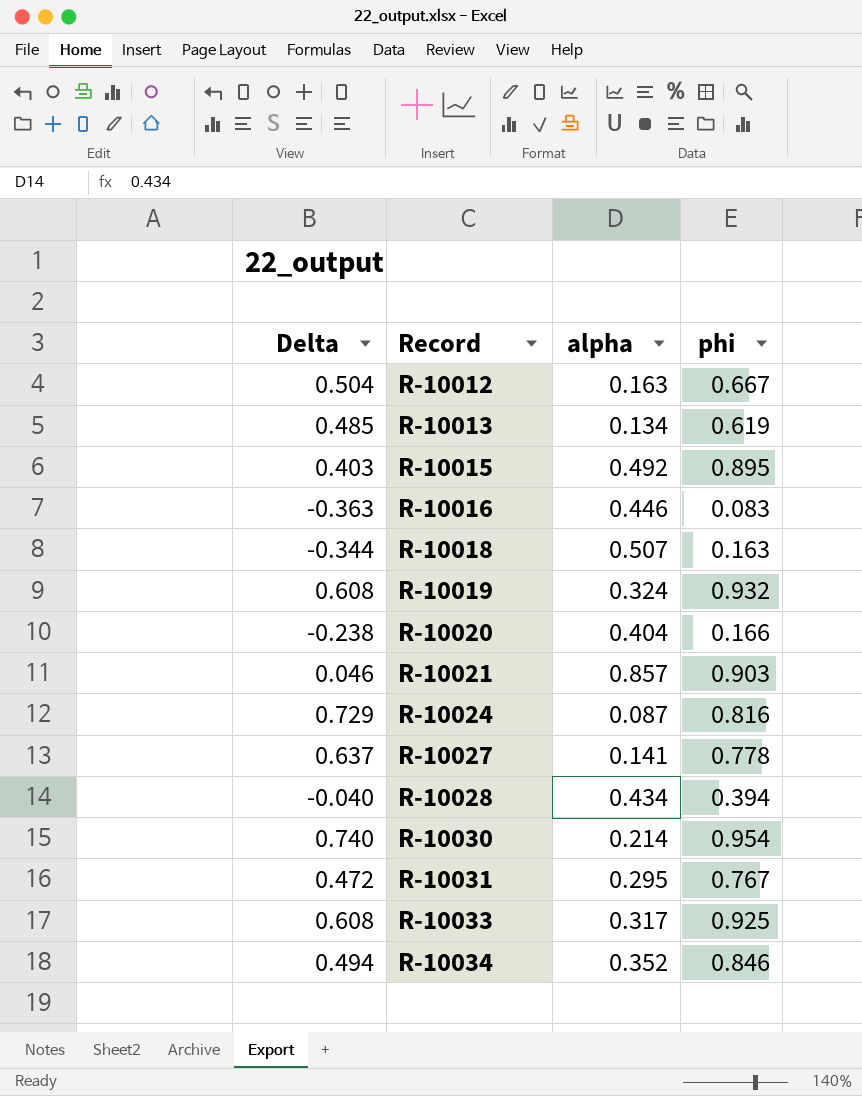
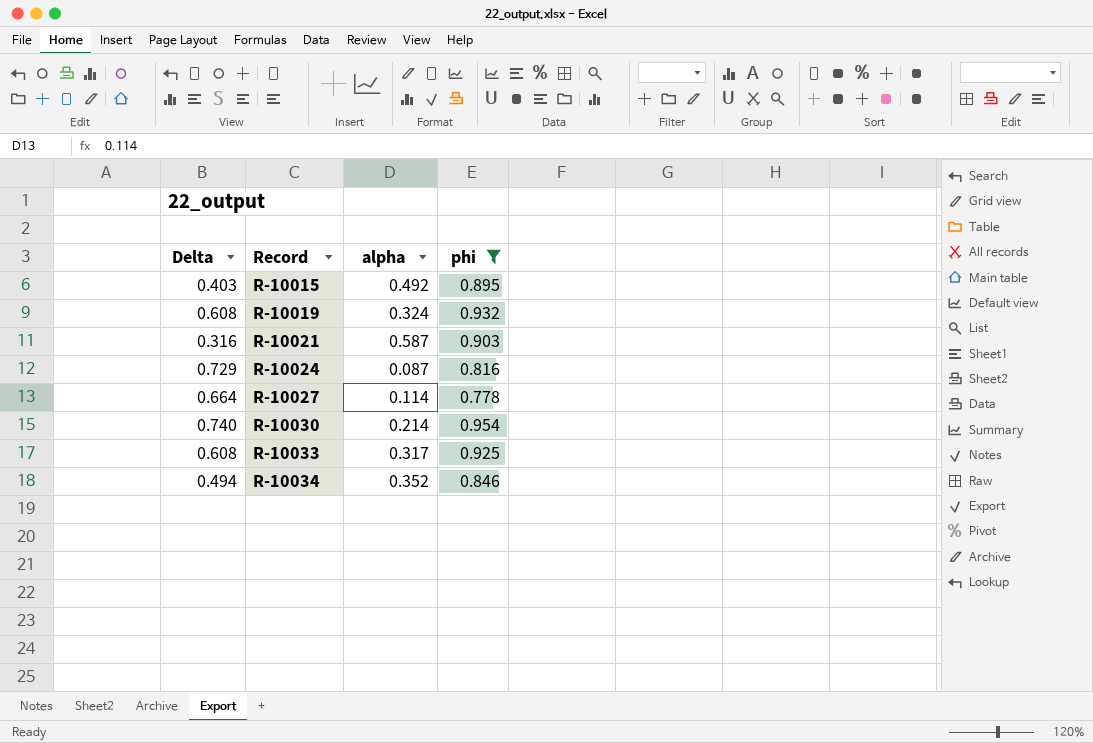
filter: none -> phi >= 0.778
R-10021 | Delta: 0.046 -> 0.316
R-10021 | alpha: 0.857 -> 0.587
R-10027 | Delta: 0.637 -> 0.664
R-10027 | alpha: 0.141 -> 0.114

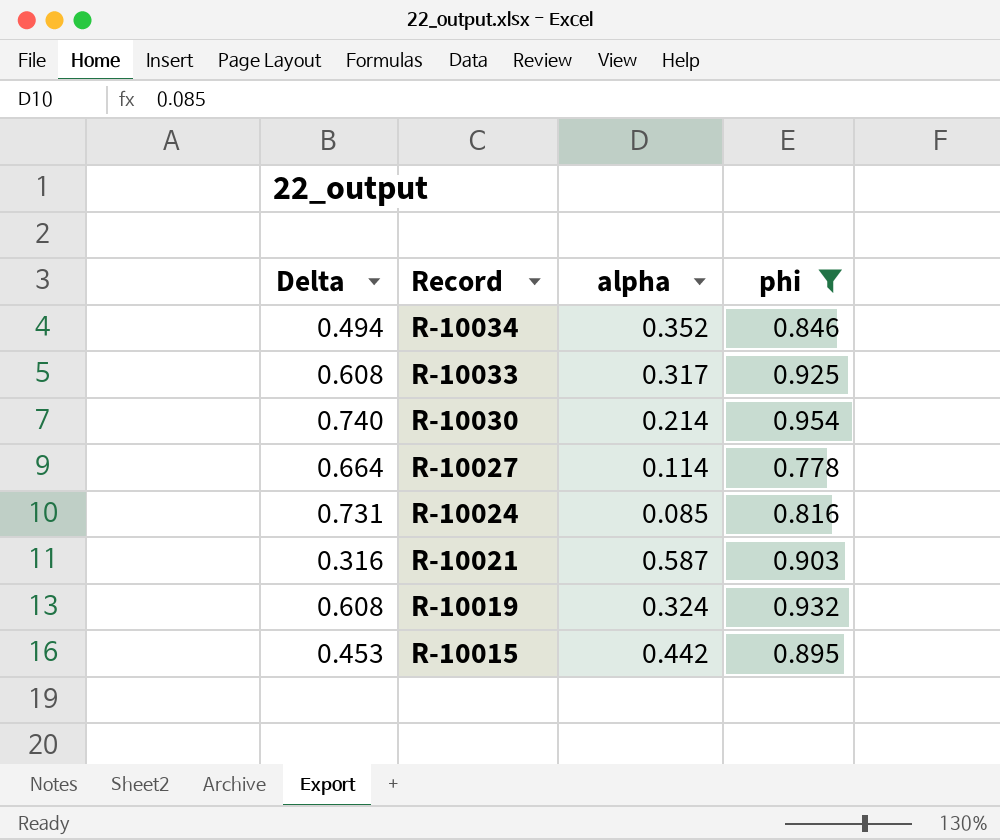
row order: Record ascending -> Record descending
R-10024 | Delta: 0.729 -> 0.731
R-10024 | alpha: 0.087 -> 0.085
R-10015 | Delta: 0.403 -> 0.453
R-10015 | alpha: 0.492 -> 0.442

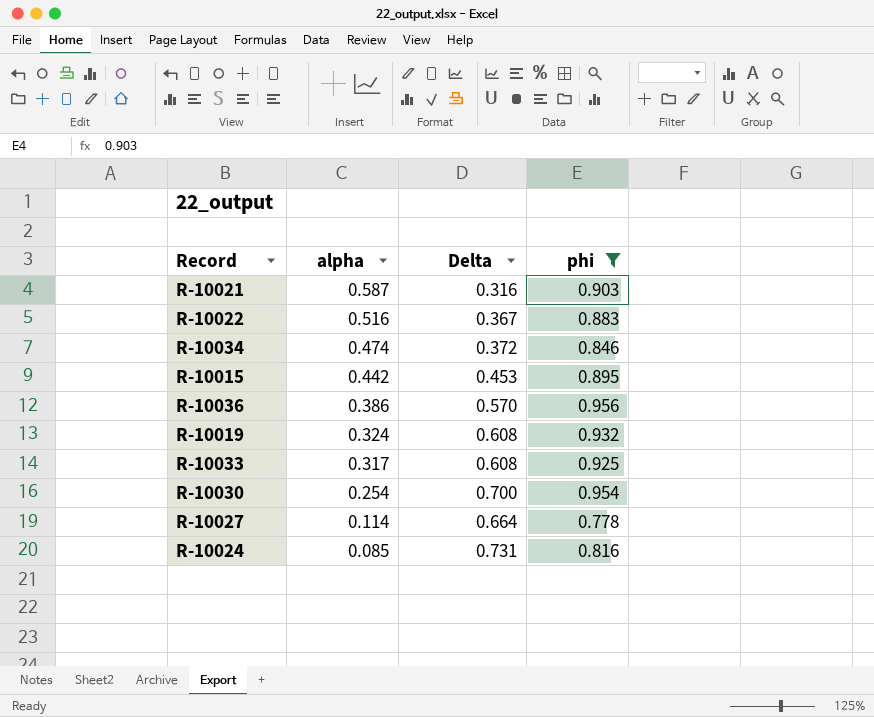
row order: Record descending -> alpha descending
column Delta | position: 1 -> 3
row R-10022: none -> 0.516 | 0.367 | 0.883
R-10034 | alpha: 0.352 -> 0.474
R-10034 | Delta: 0.494 -> 0.372
row R-10036: none -> 0.386 | 0.570 | 0.956
R-10030 | alpha: 0.214 -> 0.254
R-10030 | Delta: 0.740 -> 0.700

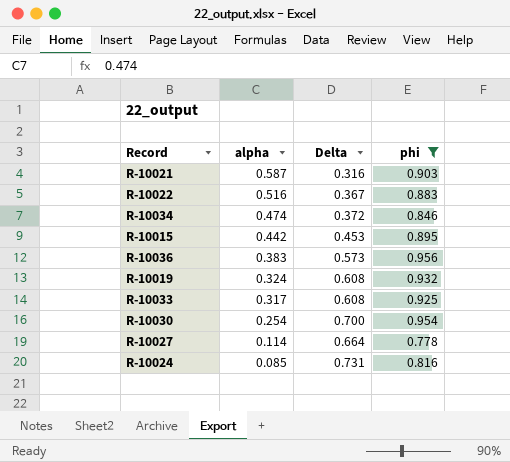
R-10036 | alpha: 0.386 -> 0.383
R-10036 | Delta: 0.570 -> 0.573

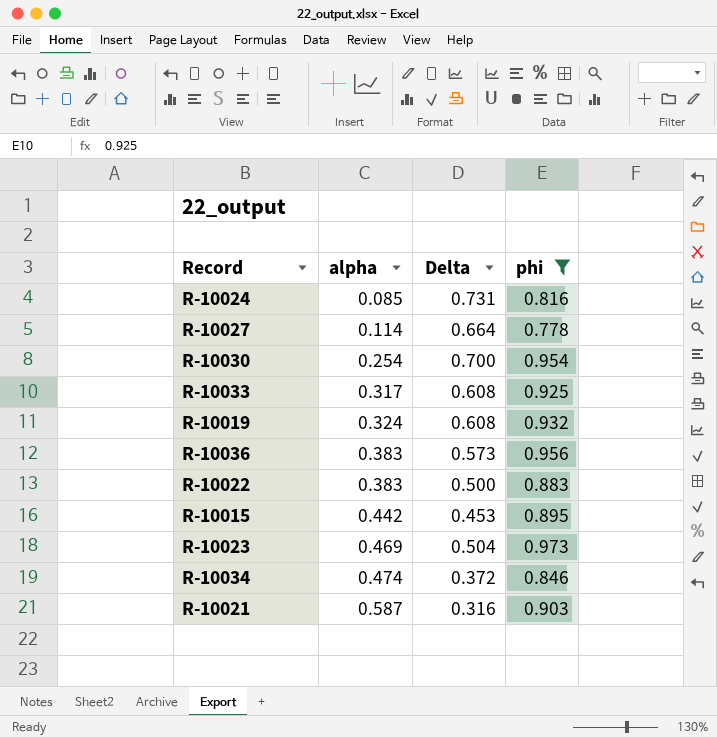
row order: alpha descending -> alpha ascending
R-10022 | alpha: 0.516 -> 0.383
R-10022 | Delta: 0.367 -> 0.500
row R-10023: none -> 0.469 | 0.504 | 0.973

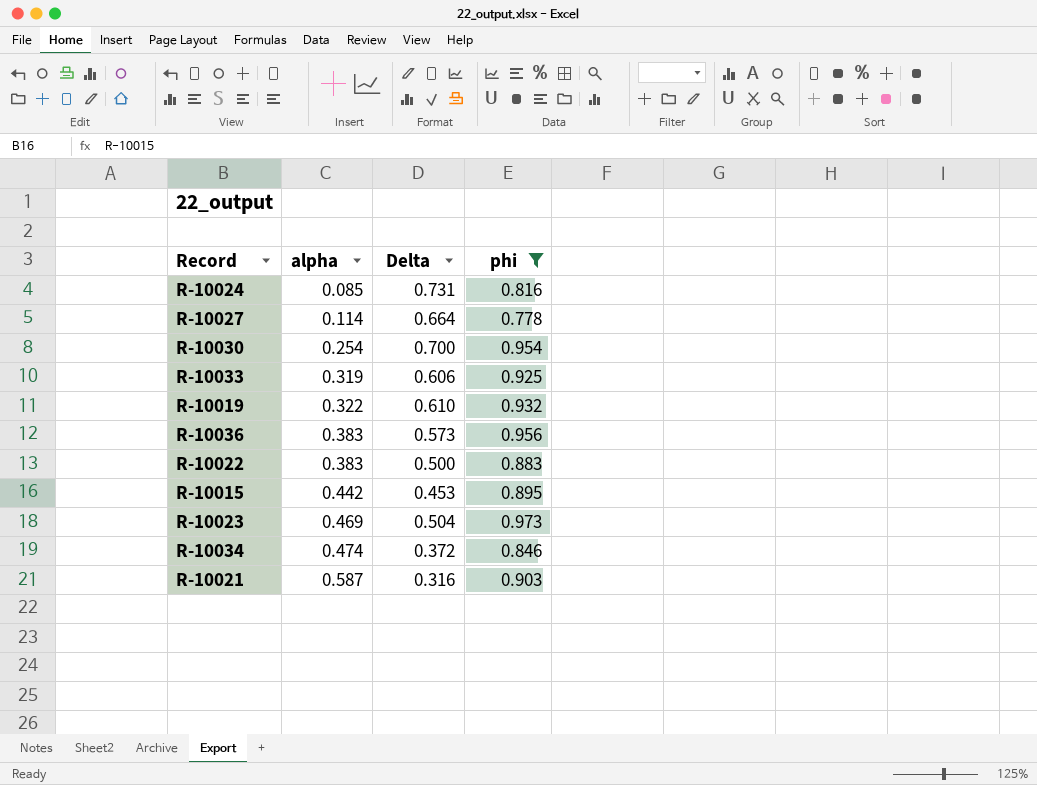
R-10033 | alpha: 0.317 -> 0.319
R-10033 | Delta: 0.608 -> 0.606
R-10019 | alpha: 0.324 -> 0.322
R-10019 | Delta: 0.608 -> 0.610

